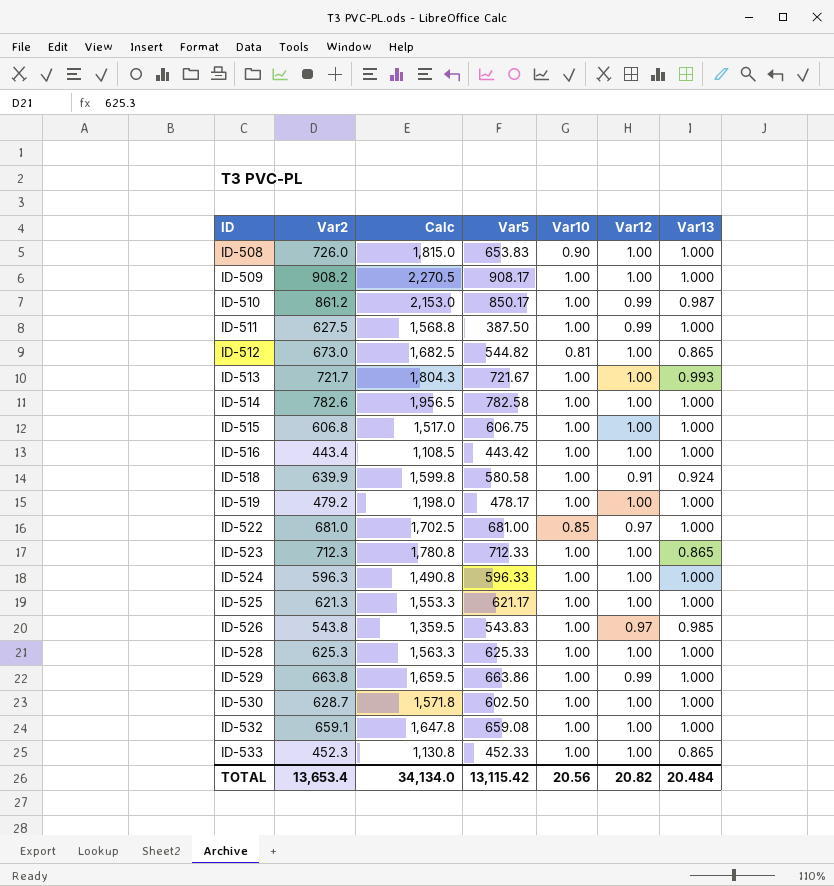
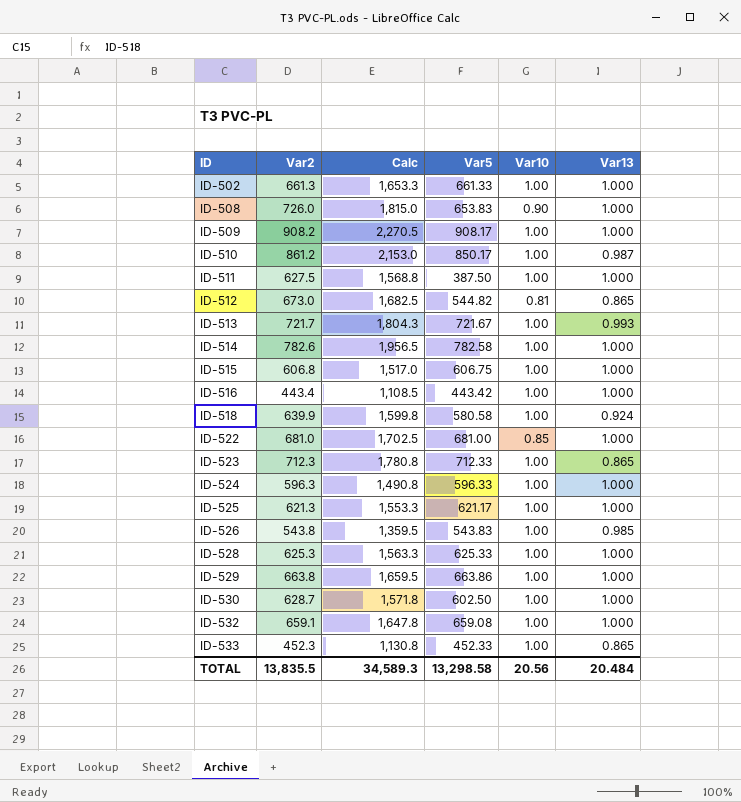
column Var12 | position: 6 -> none
row ID-519: 479.2 | 1,198.0 | 478.17 | 1.00 | 1.00 | 1.000 -> none
row ID-502: none -> 661.3 | 1,653.3 | 661.33 | 1.00 | 1.000
TOTAL | Var2: 13,653.4 -> 13,835.5
TOTAL | Calc: 34,134.0 -> 34,589.3
TOTAL | Var5: 13,115.42 -> 13,298.58

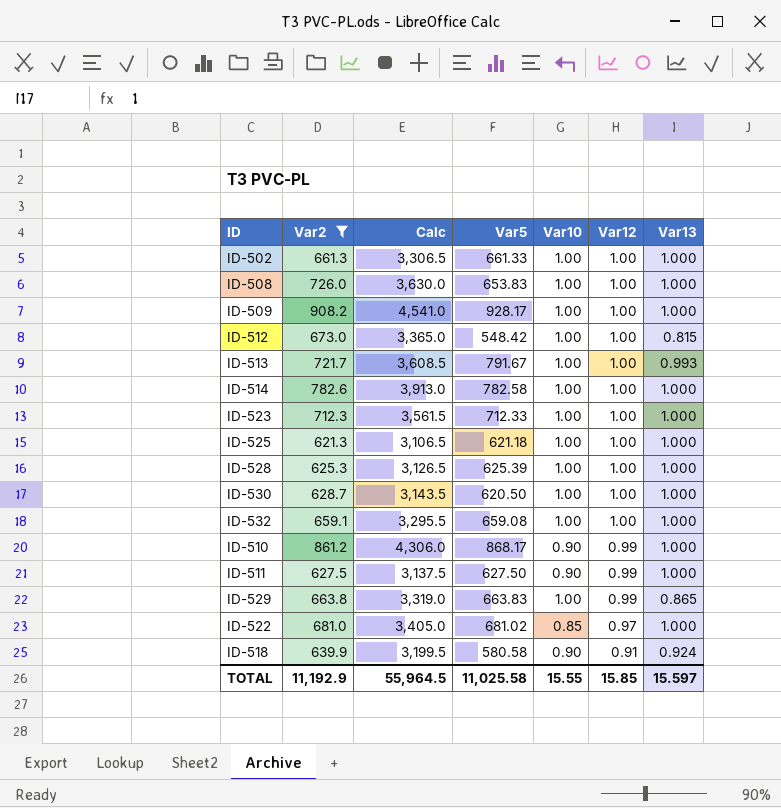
filter: none -> Var2 >= 621.3
row order: ID ascending -> Var12 descending
column Calc | formula: [Var2] * 2.5 -> [Var2] * 5
column Var12 | position: none -> 6
ID-508 | Var10: 0.90 -> 1.00
ID-509 | Var5: 908.17 -> 928.17
ID-512 | Var5: 544.82 -> 548.42
ID-512 | Var10: 0.81 -> 1.00
ID-512 | Var13: 0.865 -> 0.815
ID-513 | Var5: 721.67 -> 791.67
ID-523 | Var13: 0.865 -> 1.000
ID-525 | Var5: 621.17 -> 621.18
ID-528 | Var5: 625.33 -> 625.39
ID-530 | Var5: 602.50 -> 620.50
ID-510 | Var5: 850.17 -> 868.17
ID-510 | Var10: 1.00 -> 0.90
ID-510 | Var13: 0.987 -> 1.000
ID-511 | Var5: 387.50 -> 627.50
ID-511 | Var10: 1.00 -> 0.90
ID-529 | Var5: 663.86 -> 663.83
ID-529 | Var13: 1.000 -> 0.865
ID-522 | Var5: 681.00 -> 681.02
ID-518 | Var10: 1.00 -> 0.90
TOTAL | Var2: 13,835.5 -> 11,192.9
TOTAL | Calc: 34,589.3 -> 55,964.5
TOTAL | Var5: 13,298.58 -> 11,025.58
TOTAL | Var10: 20.56 -> 15.55
TOTAL | Var13: 20.484 -> 15.597

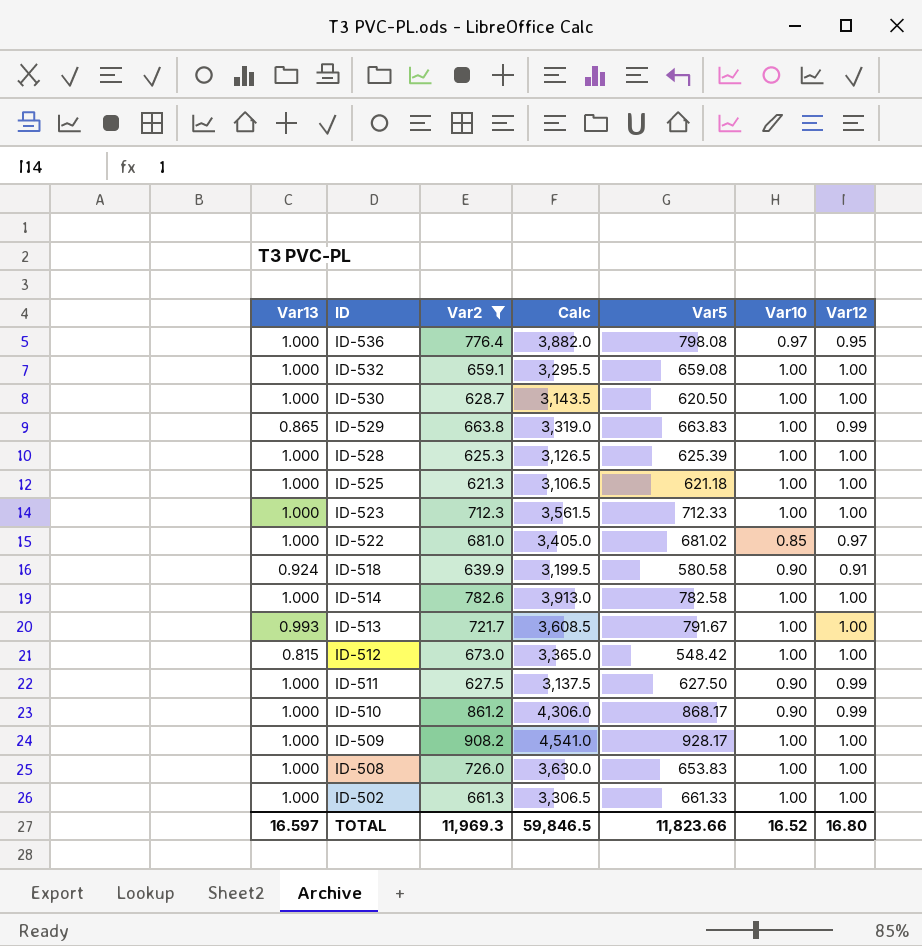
row order: Var12 descending -> ID descending
column Var13 | position: 7 -> 1
row ID-536: none -> 1.000 | 776.4 | 3,882.0 | 798.08 | 0.97 | 0.95
TOTAL | Var13: 15.597 -> 16.597
TOTAL | Var2: 11,192.9 -> 11,969.3
TOTAL | Calc: 55,964.5 -> 59,846.5
TOTAL | Var5: 11,025.58 -> 11,823.66
TOTAL | Var10: 15.55 -> 16.52
TOTAL | Var12: 15.85 -> 16.80

